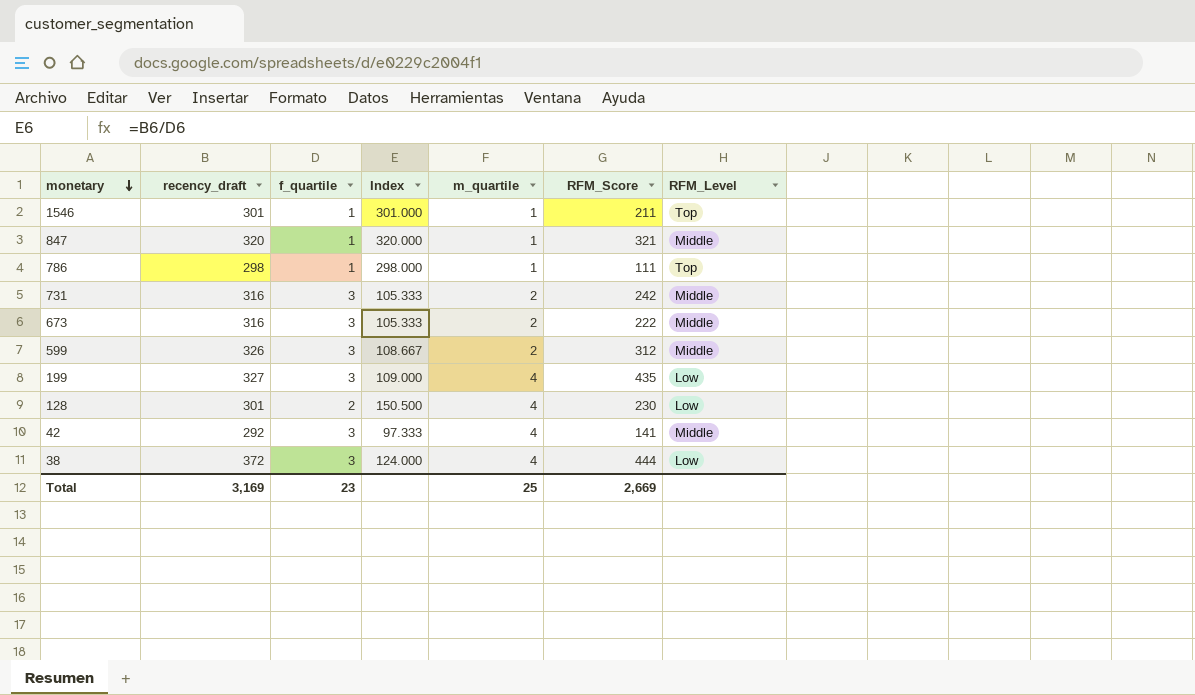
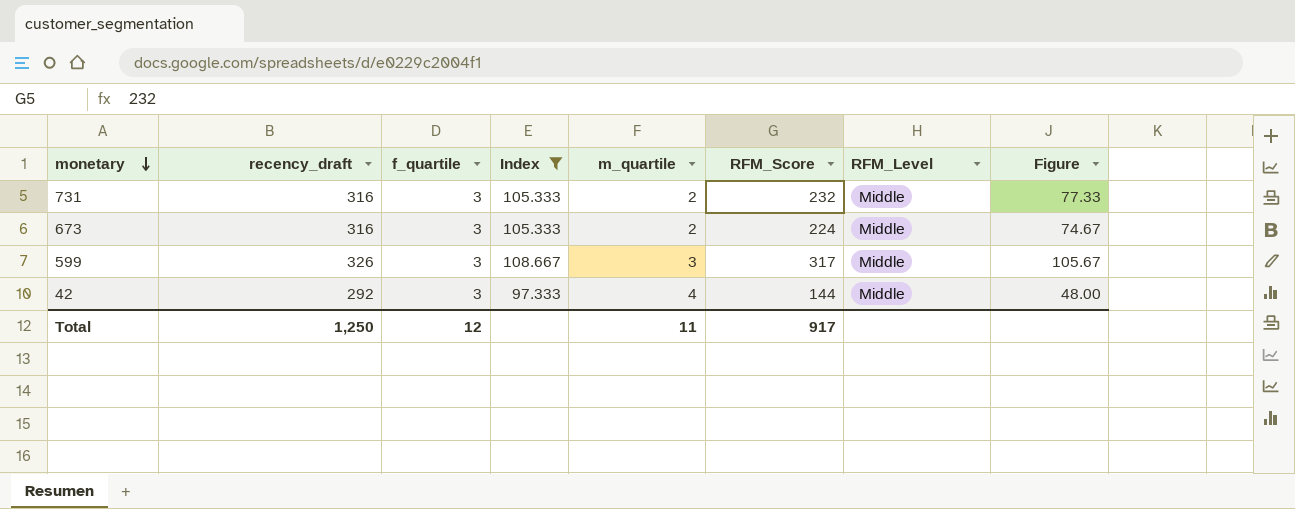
filter: none -> Index <= 108.667
column Figure | formula: none -> [RFM_Score] / [f_quartile]
731 | RFM_Score: 242 -> 232
673 | RFM_Score: 222 -> 224
599 | m_quartile: 2 -> 3
599 | RFM_Score: 312 -> 317
42 | RFM_Score: 141 -> 144
Total | recency_draft: 3,169 -> 1,250
Total | f_quartile: 23 -> 12
Total | m_quartile: 25 -> 11
Total | RFM_Score: 2,669 -> 917

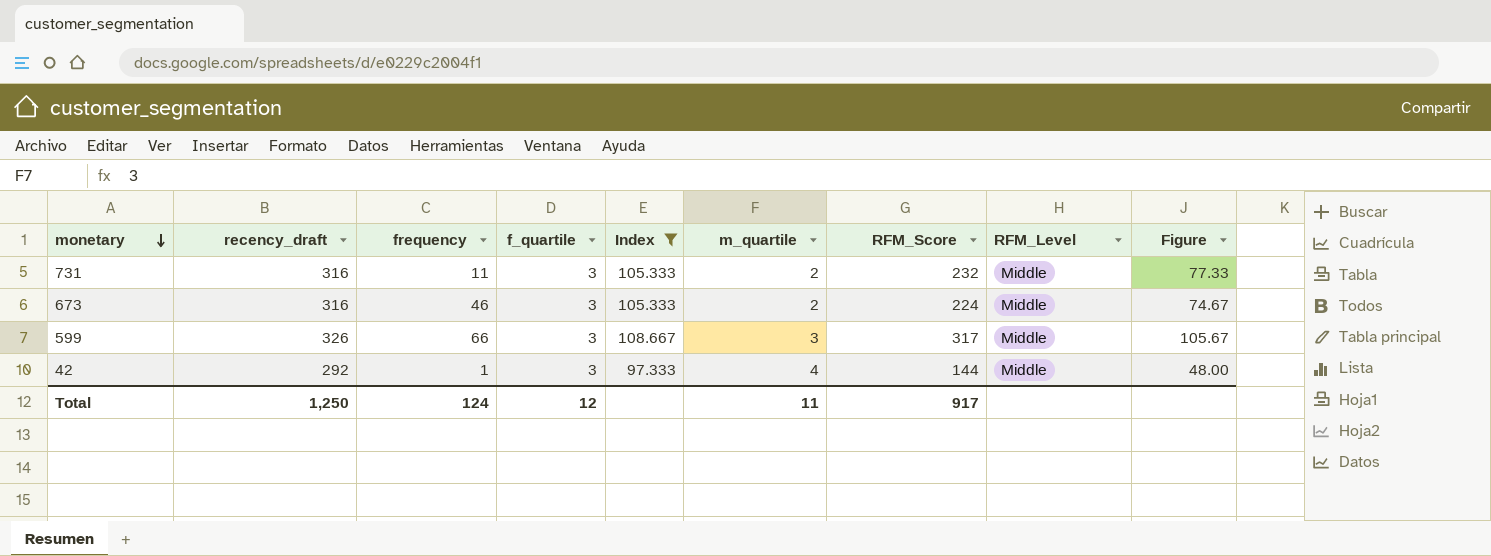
column frequency | position: none -> 3

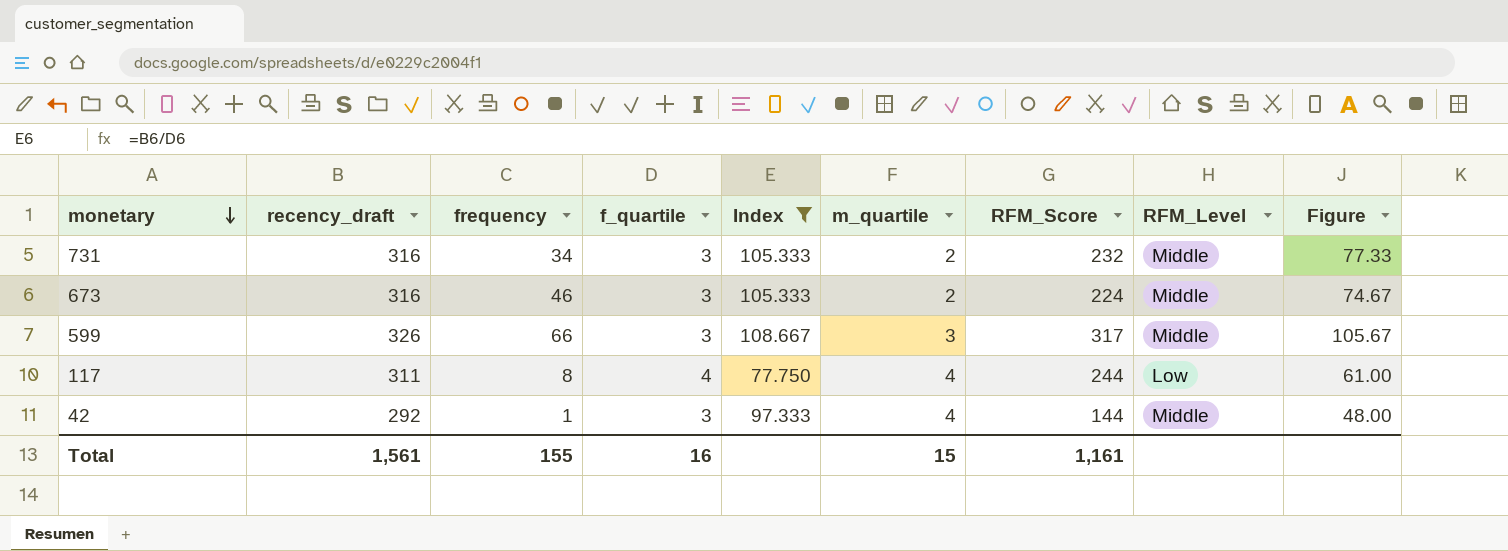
731 | frequency: 11 -> 34
row 117: none -> 311 | 8 | 4 | 77.750 | 4 | 244 | Low | 61.00
Total | recency_draft: 1,250 -> 1,561
Total | frequency: 124 -> 155
Total | f_quartile: 12 -> 16
Total | m_quartile: 11 -> 15
Total | RFM_Score: 917 -> 1,161

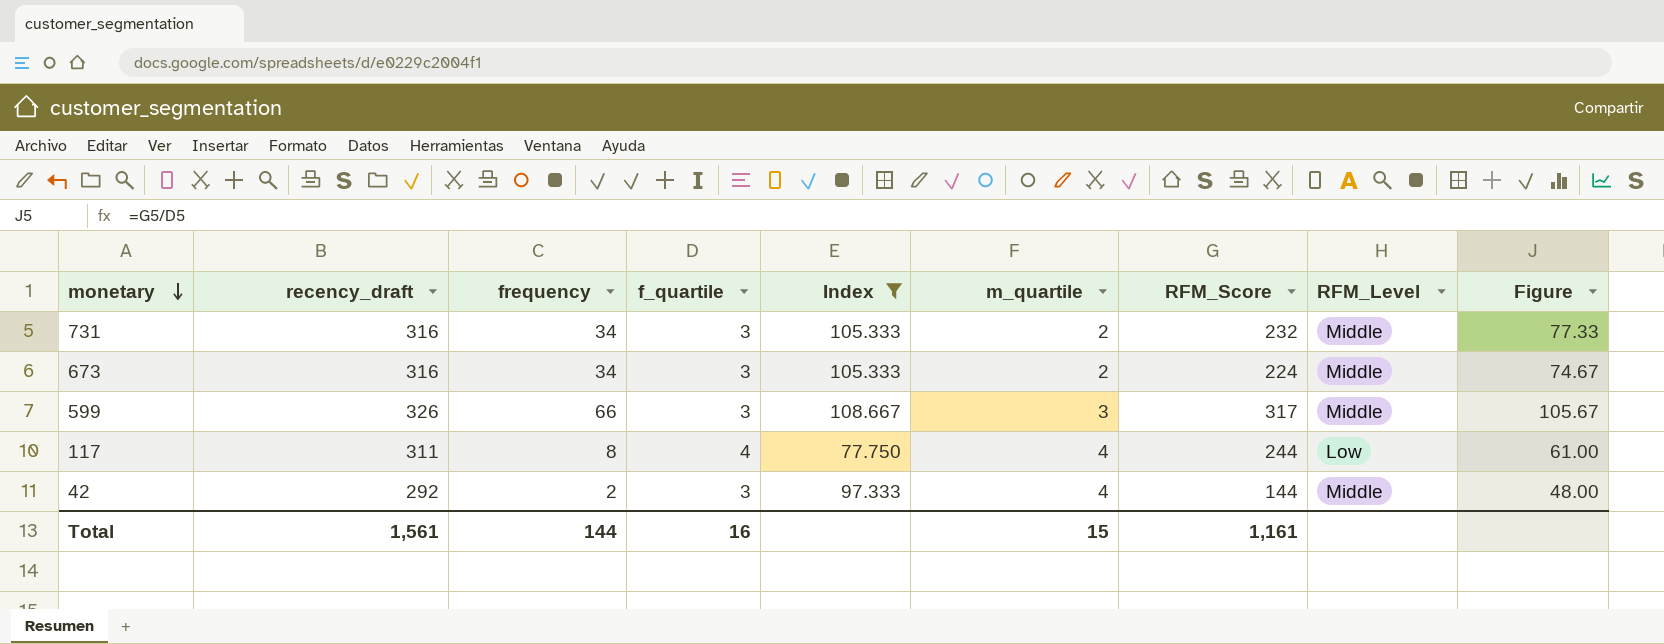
673 | frequency: 46 -> 34
42 | frequency: 1 -> 2
Total | frequency: 155 -> 144

